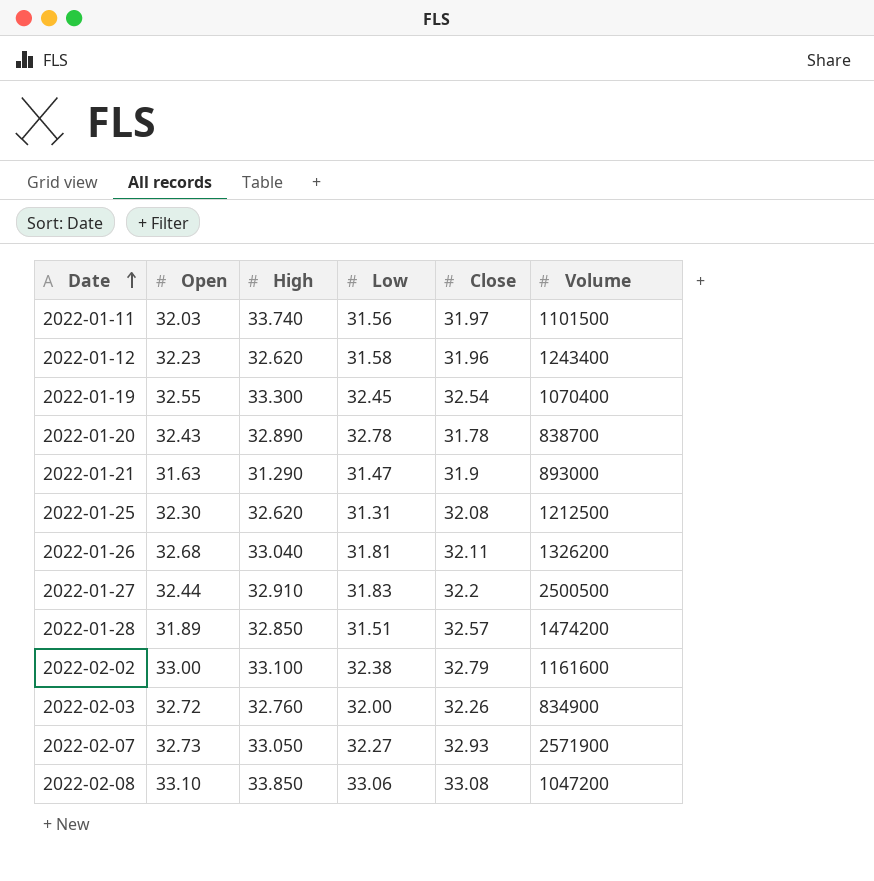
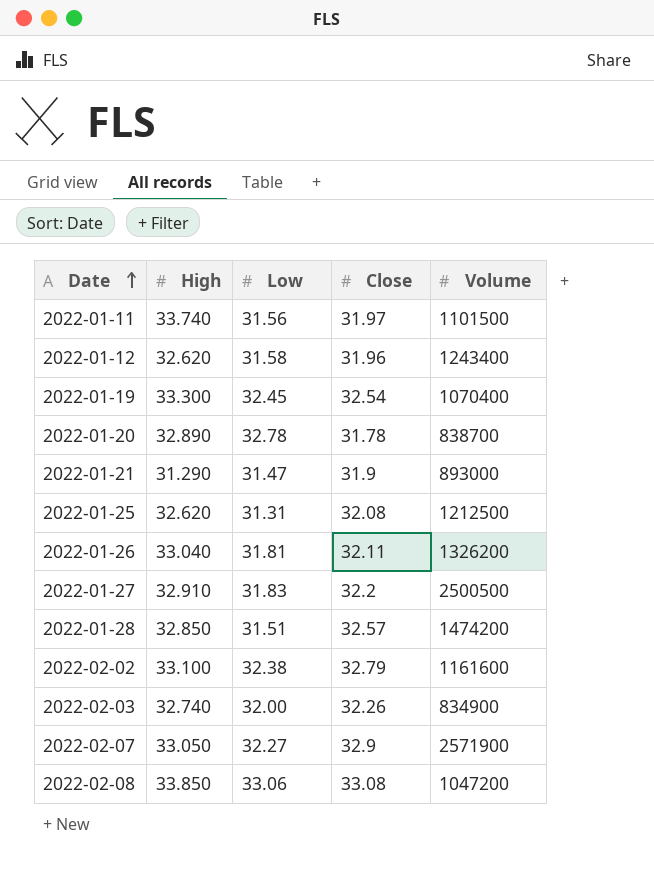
column Open | position: 2 -> none
2022-02-03 | High: 32.760 -> 32.740
2022-02-07 | Close: 32.93 -> 32.9

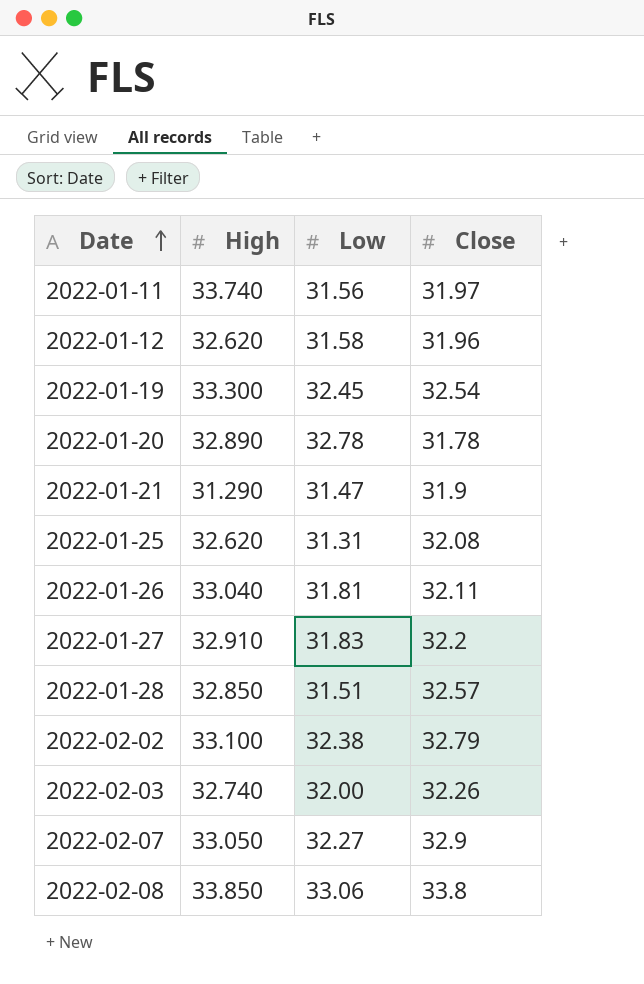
column Volume | position: 5 -> none
2022-02-08 | Close: 33.08 -> 33.8

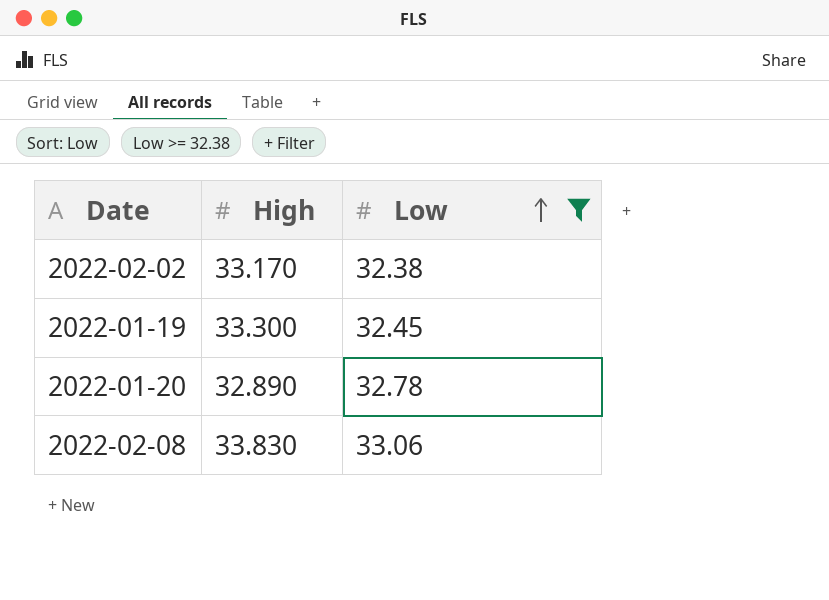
filter: none -> Low >= 32.38
row order: Date ascending -> Low ascending
column Close | position: 4 -> none
2022-02-02 | High: 33.100 -> 33.170
2022-02-08 | High: 33.850 -> 33.830

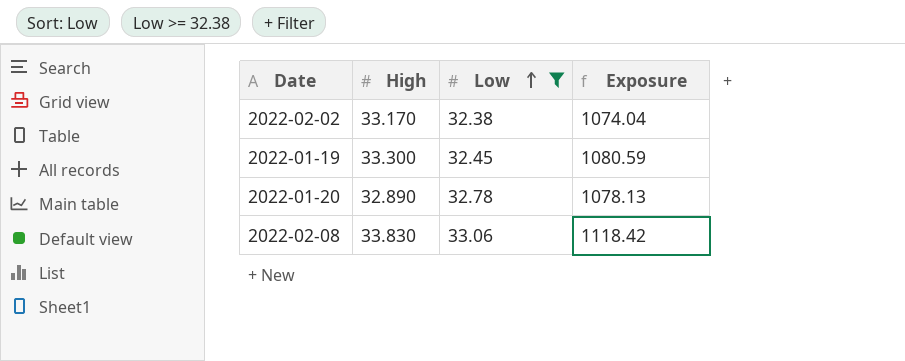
column Exposure | formula: none -> [High] * [Low]

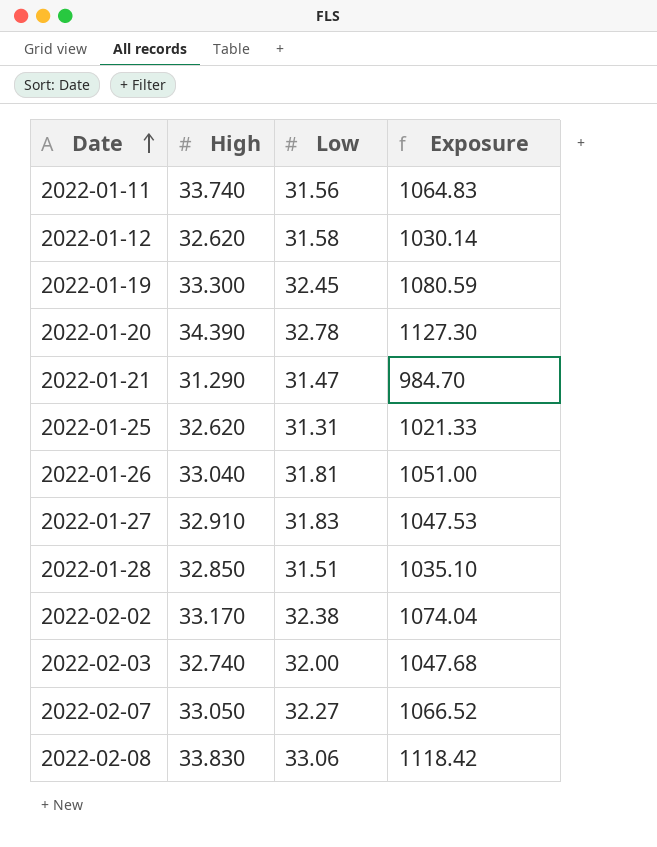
filter: Low >= 32.38 -> none
row order: Low ascending -> Date ascending
2022-01-20 | High: 32.890 -> 34.390
2022-01-20 | Exposure: 1078.13 -> 1127.30

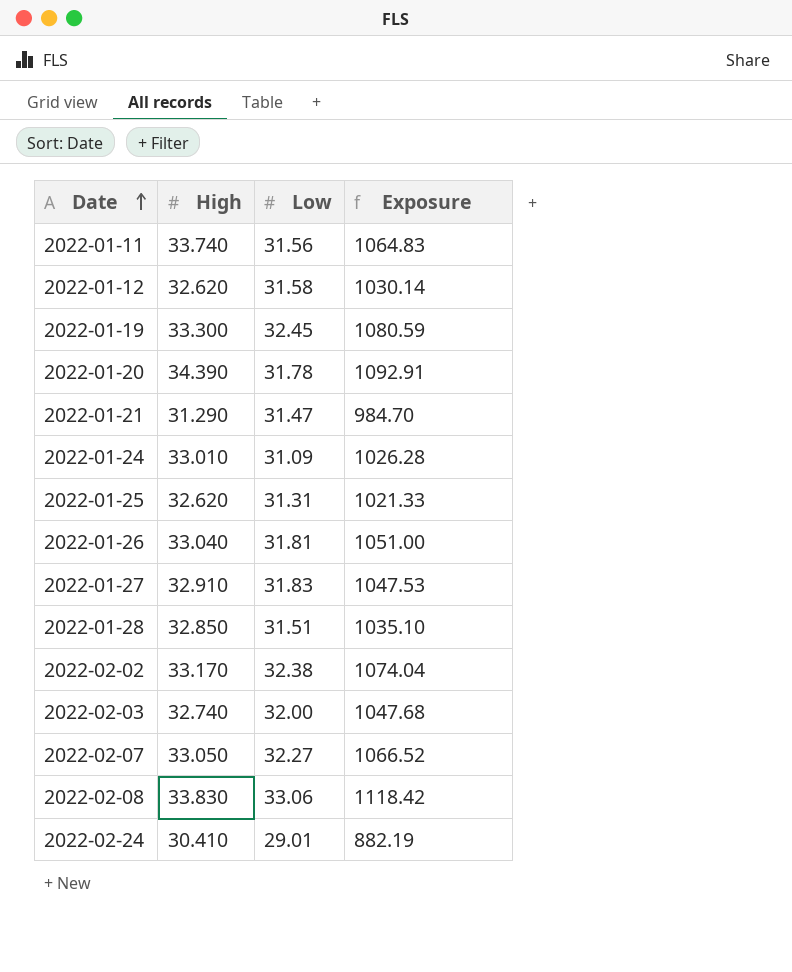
2022-01-20 | Low: 32.78 -> 31.78
2022-01-20 | Exposure: 1127.30 -> 1092.91
row 2022-01-24: none -> 33.010 | 31.09 | 1026.28
row 2022-02-24: none -> 30.410 | 29.01 | 882.19

